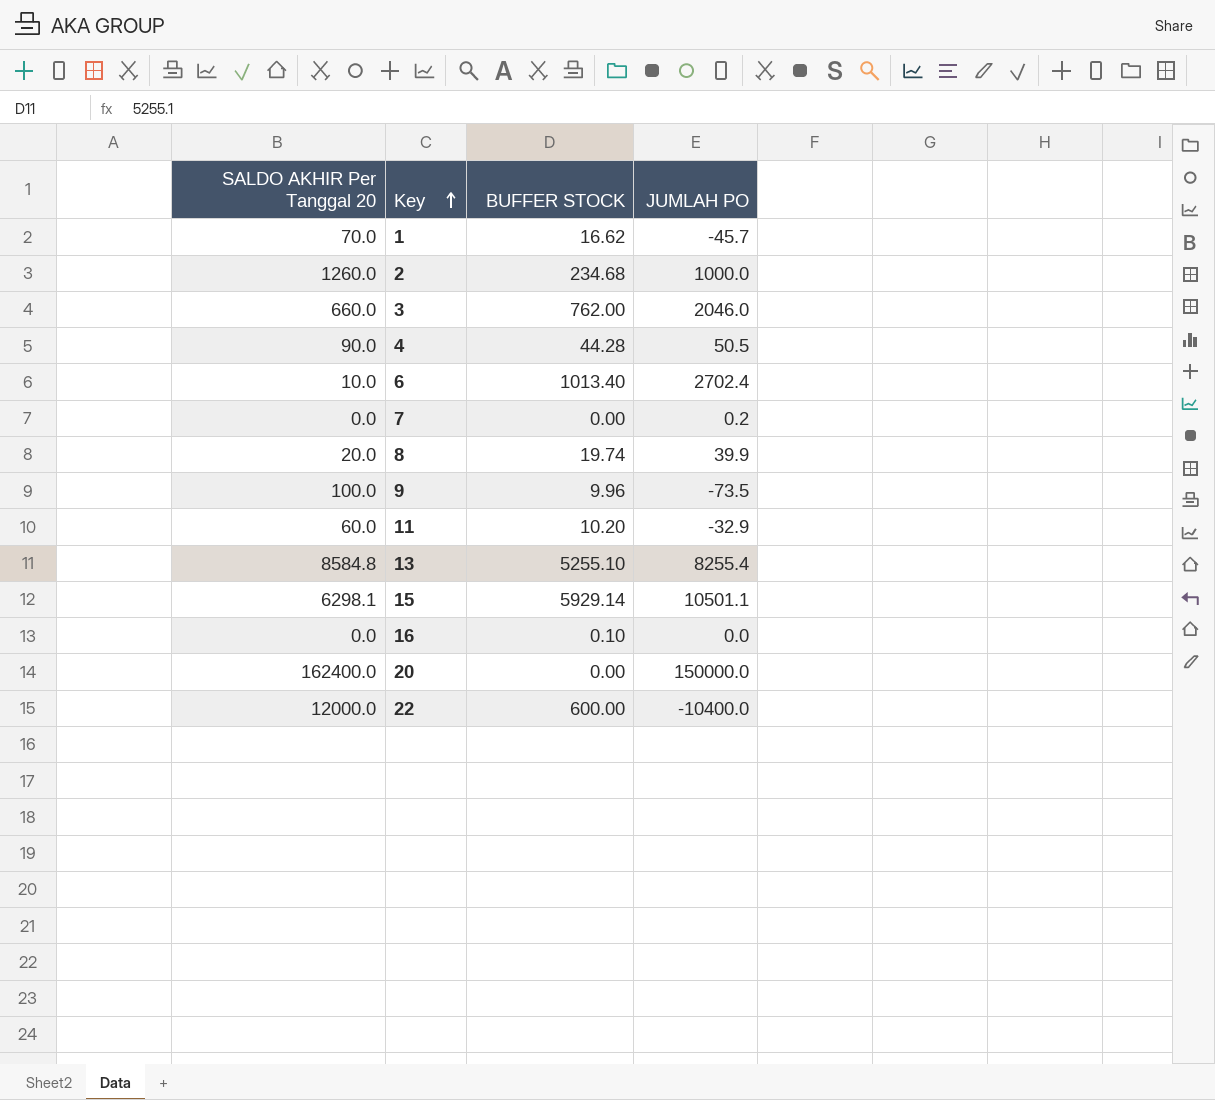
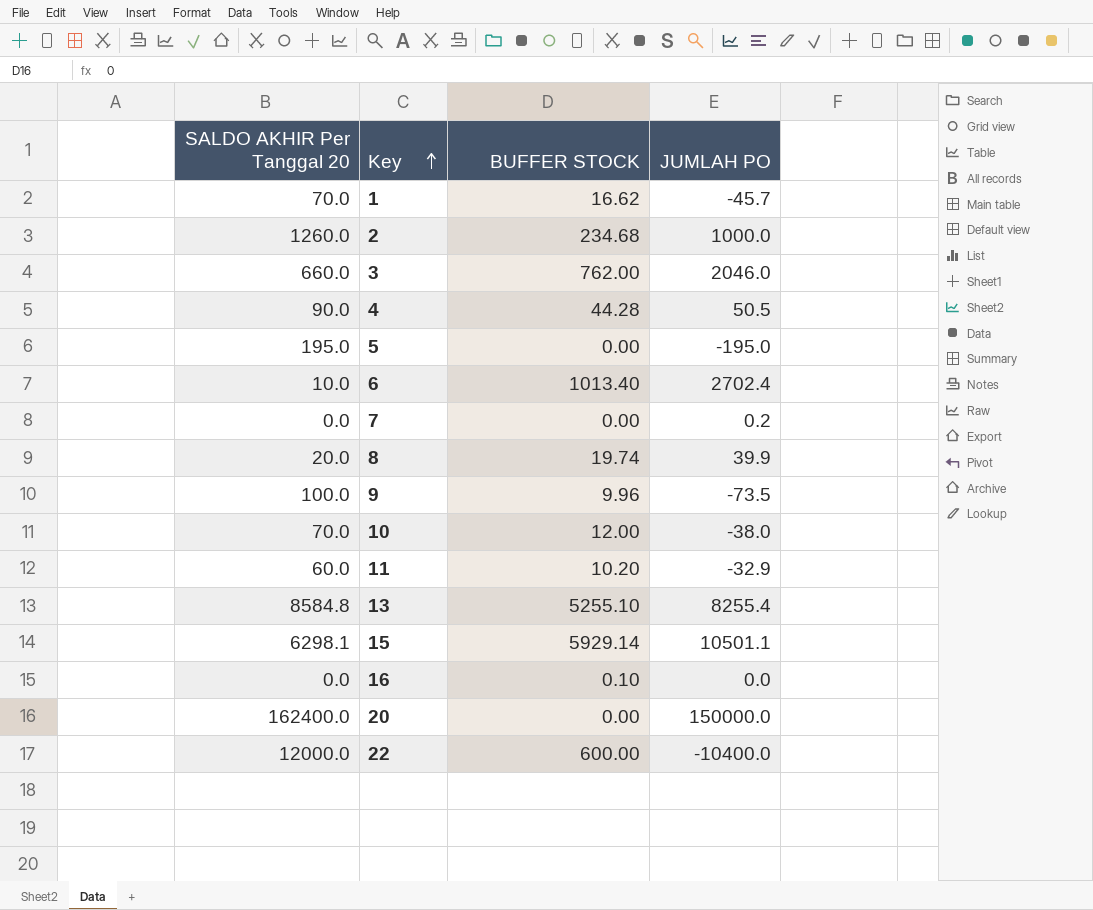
row 5: none -> 195.0 | 0.00 | -195.0
row 10: none -> 70.0 | 12.00 | -38.0

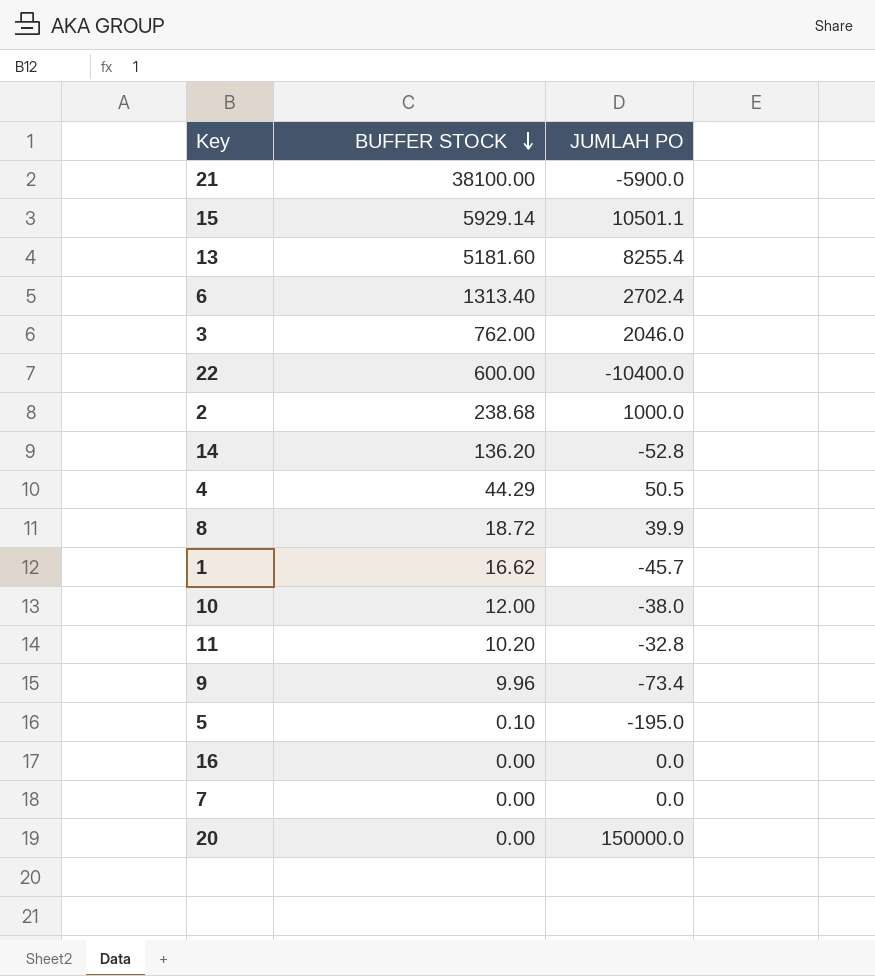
row order: Key ascending -> BUFFER STOCK descending
column SALDO AKHIR Per Tanggal 20 | position: 1 -> none
row 21: none -> 38100.00 | -5900.0
13 | BUFFER STOCK: 5255.10 -> 5181.60
6 | BUFFER STOCK: 1013.40 -> 1313.40
2 | BUFFER STOCK: 234.68 -> 238.68
row 14: none -> 136.20 | -52.8
4 | BUFFER STOCK: 44.28 -> 44.29
8 | BUFFER STOCK: 19.74 -> 18.72
11 | JUMLAH PO: -32.9 -> -32.8
9 | JUMLAH PO: -73.5 -> -73.4
5 | BUFFER STOCK: 0.00 -> 0.10
16 | BUFFER STOCK: 0.10 -> 0.00
7 | JUMLAH PO: 0.2 -> 0.0

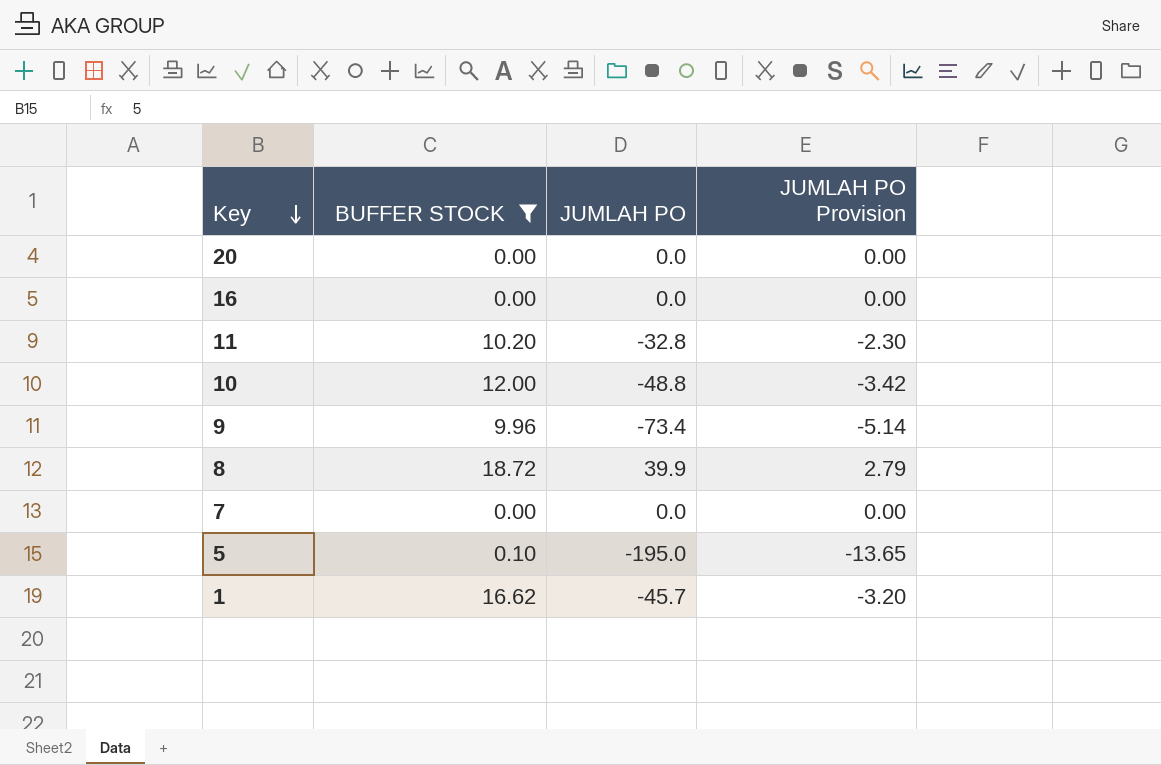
filter: none -> BUFFER STOCK <= 18.72
row order: BUFFER STOCK descending -> Key descending
column JUMLAH PO Provision | formula: none -> [JUMLAH PO] * 0.07
20 | JUMLAH PO: 150000.0 -> 0.0
10 | JUMLAH PO: -38.0 -> -48.8

